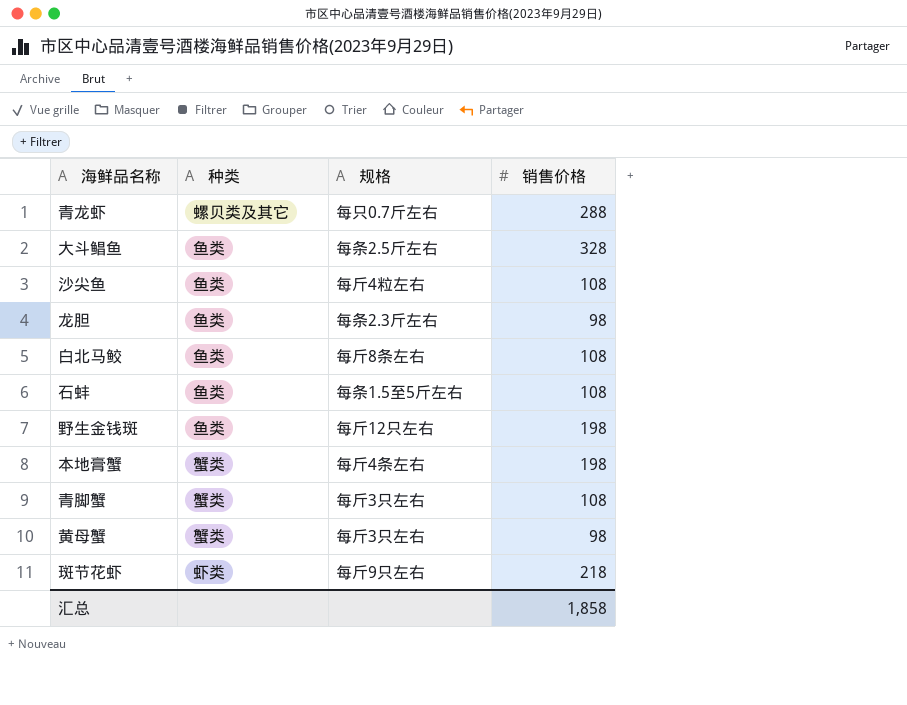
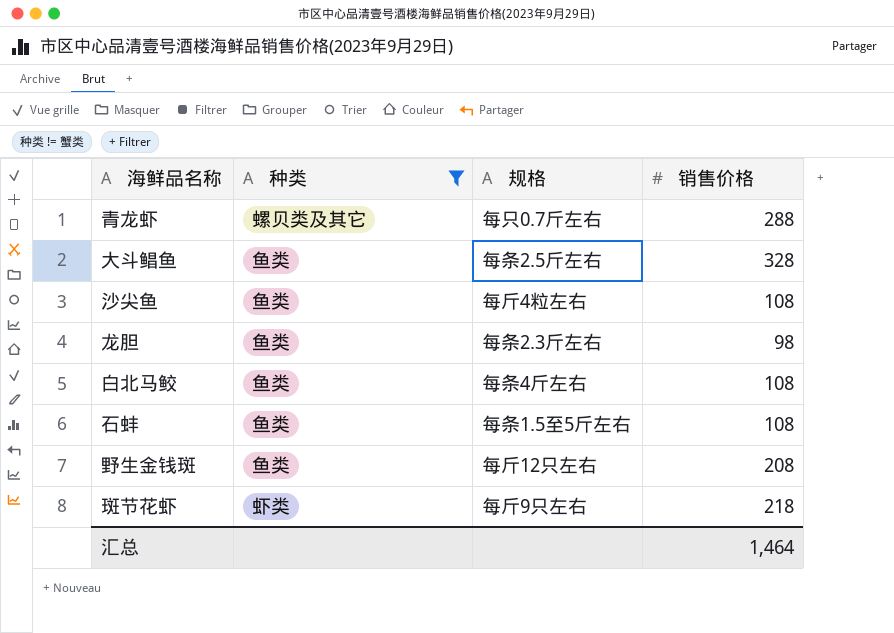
filter: none -> 种类 != 蟹类
白北马鲛 | 规格: 每斤8条左右 -> 每条4斤左右
野生金钱斑 | 销售价格: 198 -> 208
汇总 | 销售价格: 1,858 -> 1,464

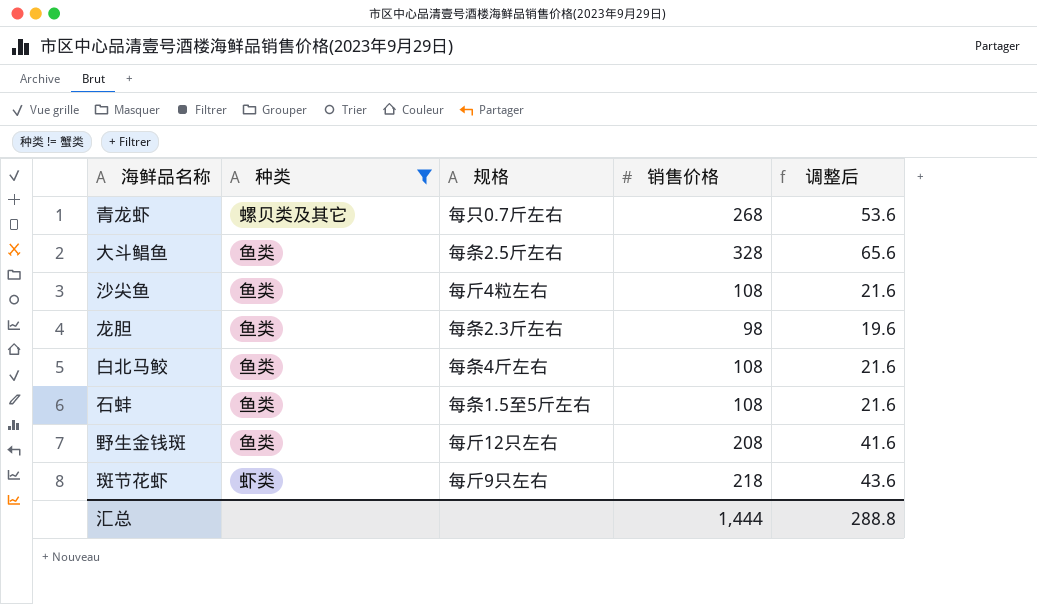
column 调整后 | formula: none -> [销售价格] * 0.2
青龙虾 | 销售价格: 288 -> 268
汇总 | 销售价格: 1,464 -> 1,444

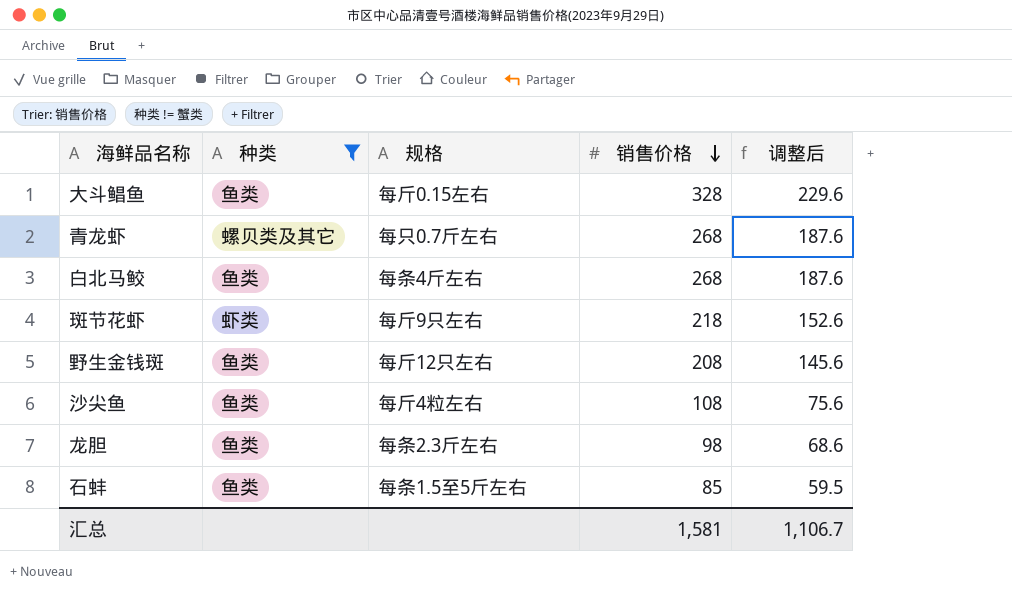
row order: none -> 销售价格 descending
column 调整后 | formula: [销售价格] * 0.2 -> [销售价格] * 0.7
大斗鲳鱼 | 规格: 每条2.5斤左右 -> 每斤0.15左右
白北马鲛 | 销售价格: 108 -> 268
石蚌 | 销售价格: 108 -> 85
汇总 | 销售价格: 1,444 -> 1,581
汇总 | 调整后: 288.8 -> 1,106.7

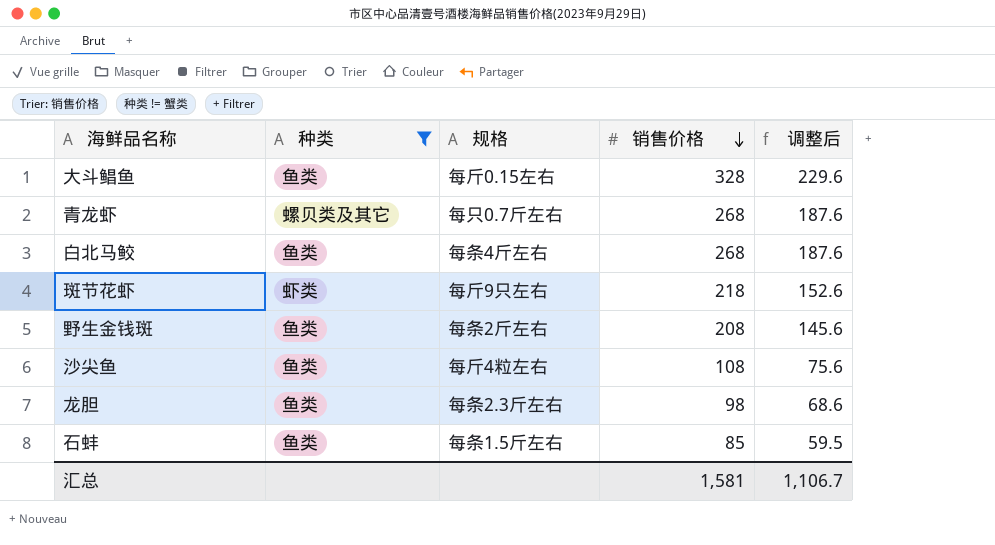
野生金钱斑 | 规格: 每斤12只左右 -> 每条2斤左右
石蚌 | 规格: 每条1.5至5斤左右 -> 每条1.5斤左右

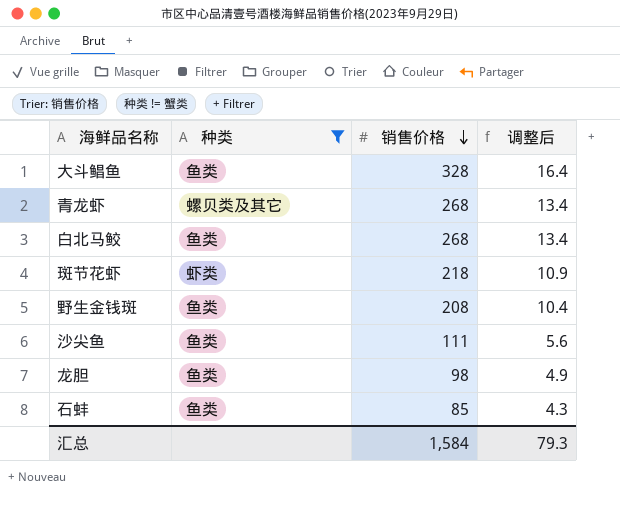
column 规格 | position: 3 -> none
column 调整后 | formula: [销售价格] * 0.7 -> [销售价格] * 0.05
沙尖鱼 | 销售价格: 108 -> 111
汇总 | 销售价格: 1,581 -> 1,584
汇总 | 调整后: 1,106.7 -> 79.3

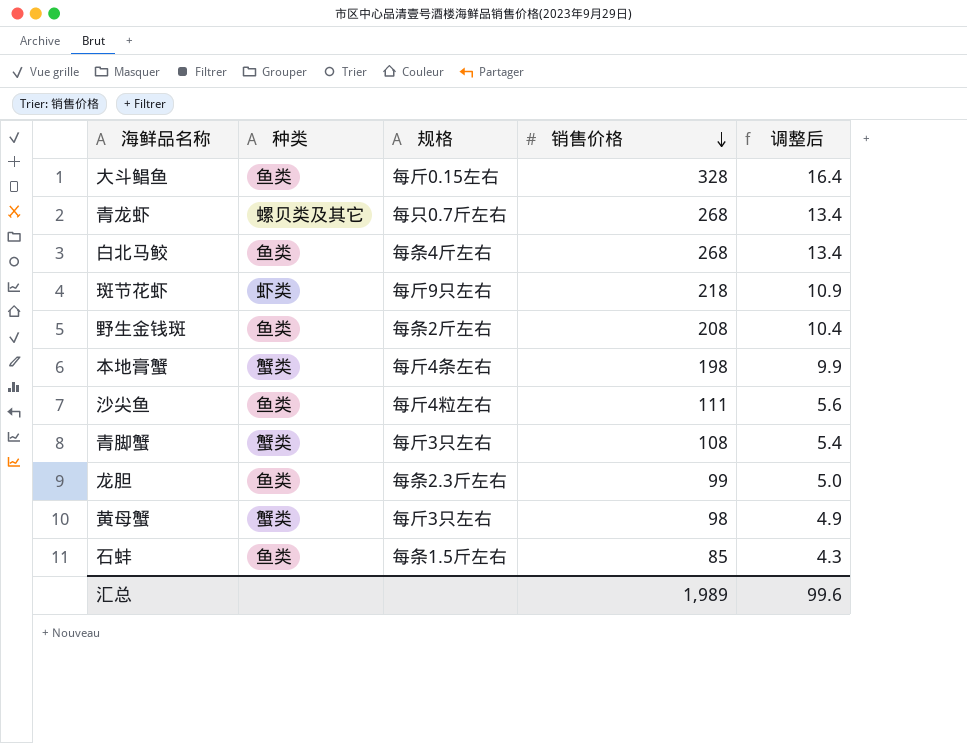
filter: 种类 != 蟹类 -> none
column 规格 | position: none -> 3
龙胆 | 销售价格: 98 -> 99
龙胆 | 调整后: 4.9 -> 5.0
汇总 | 销售价格: 1,584 -> 1,989
汇总 | 调整后: 79.3 -> 99.6

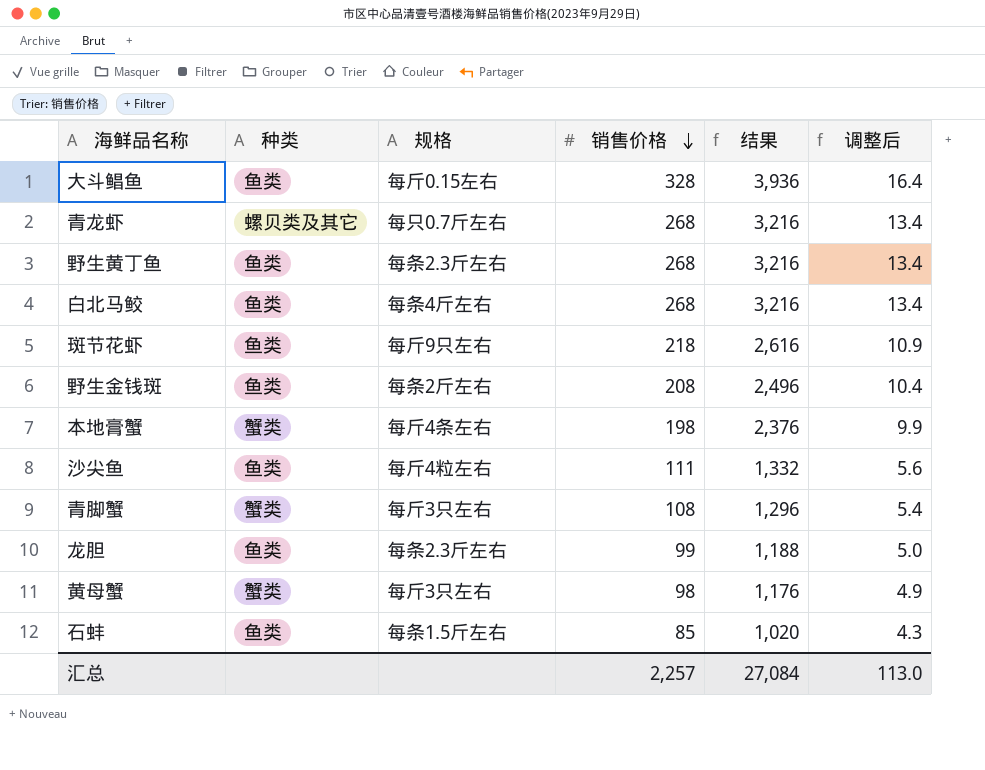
column 结果 | formula: none -> [销售价格] * 12
row 野生黄丁鱼: none -> 鱼类 | 每条2.3斤左右 | 268 | 3,216 | 13.4
斑节花虾 | 种类: 虾类 -> 鱼类
汇总 | 销售价格: 1,989 -> 2,257
汇总 | 调整后: 99.6 -> 113.0

